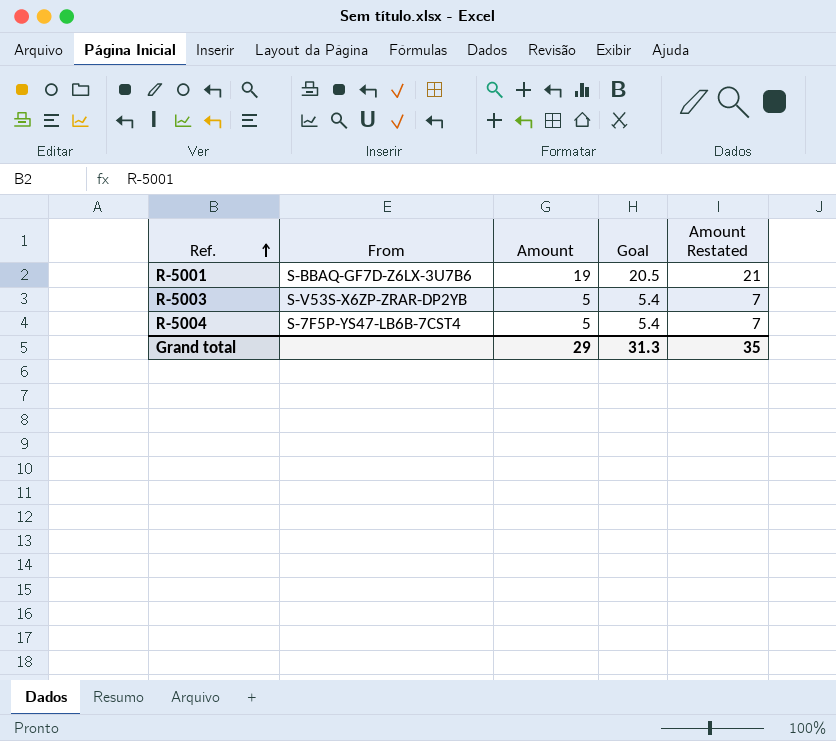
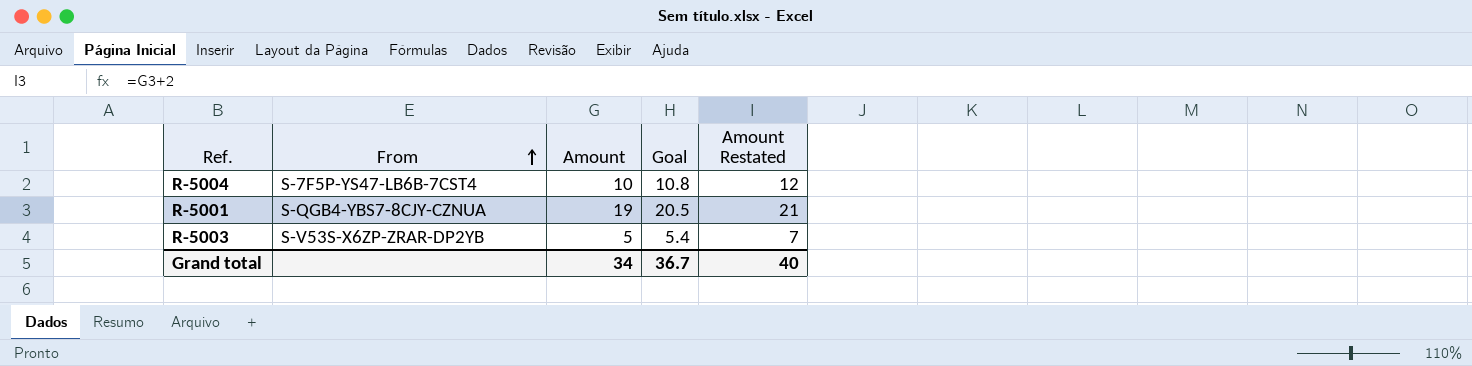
row order: Ref. ascending -> From ascending
R-5004 | Amount: 5 -> 10
R-5004 | Goal: 5.4 -> 10.8
R-5004 | Amount Restated: 7 -> 12
R-5001 | From: S-BBAQ-GF7D-Z6LX-3U7B6 -> S-QGB4-YBS7-8CJY-CZNUA
Grand total | Amount: 29 -> 34
Grand total | Goal: 31.3 -> 36.7
Grand total | Amount Restated: 35 -> 40

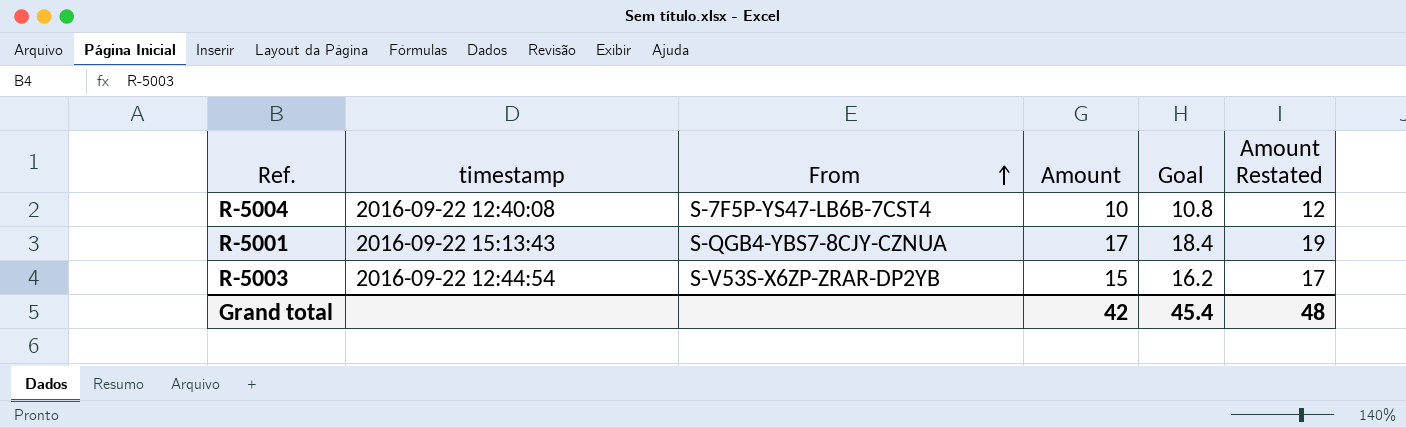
column timestamp | position: none -> 2
R-5001 | Amount: 19 -> 17
R-5001 | Goal: 20.5 -> 18.4
R-5001 | Amount Restated: 21 -> 19
R-5003 | Amount: 5 -> 15
R-5003 | Goal: 5.4 -> 16.2
R-5003 | Amount Restated: 7 -> 17
Grand total | Amount: 34 -> 42
Grand total | Goal: 36.7 -> 45.4
Grand total | Amount Restated: 40 -> 48

